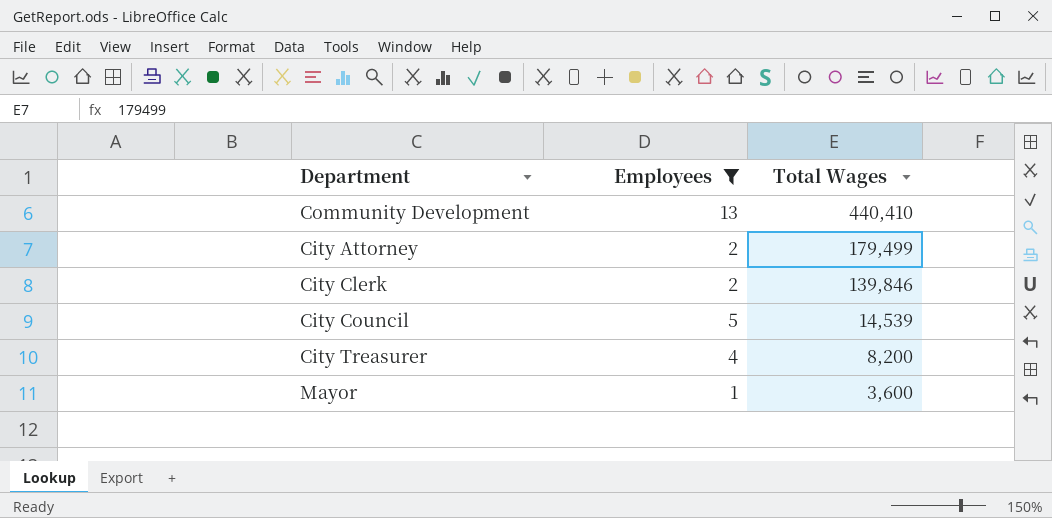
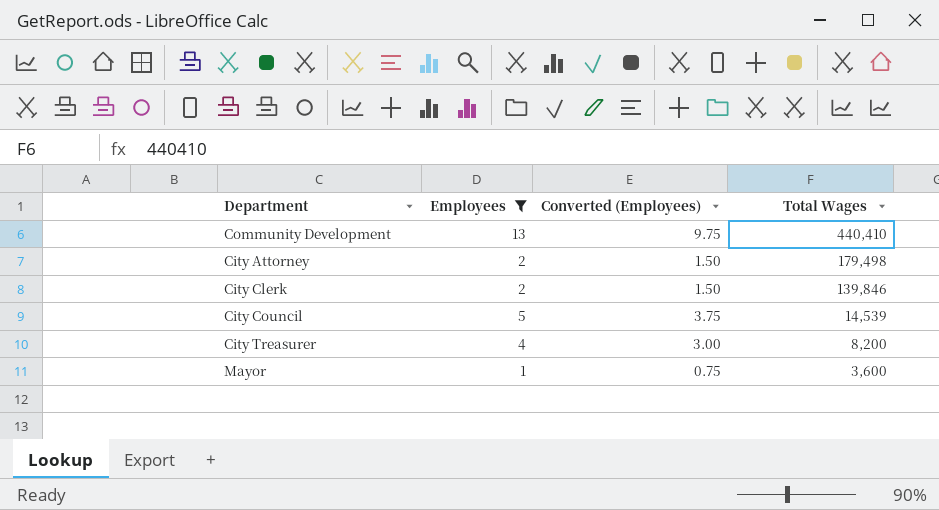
column Converted (Employees) | formula: none -> [Employees] * 0.75
City Attorney | Total Wages: 179,499 -> 179,498

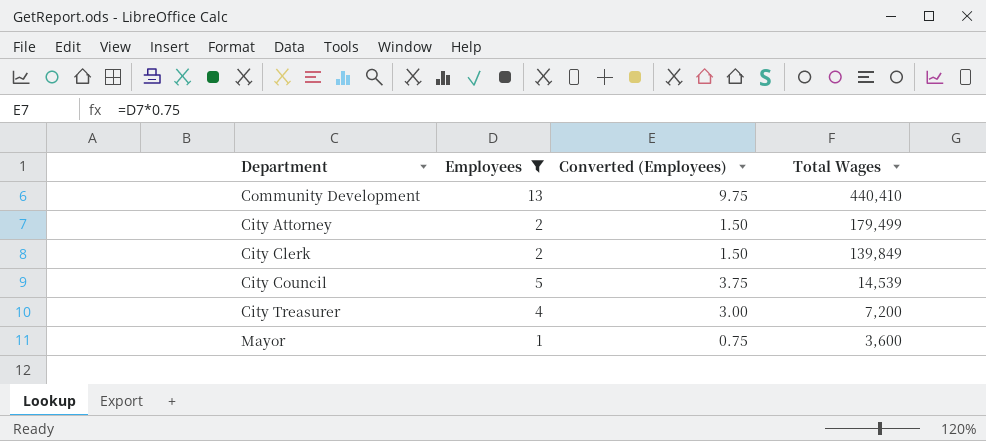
City Attorney | Total Wages: 179,498 -> 179,499
City Clerk | Total Wages: 139,846 -> 139,849
City Treasurer | Total Wages: 8,200 -> 7,200

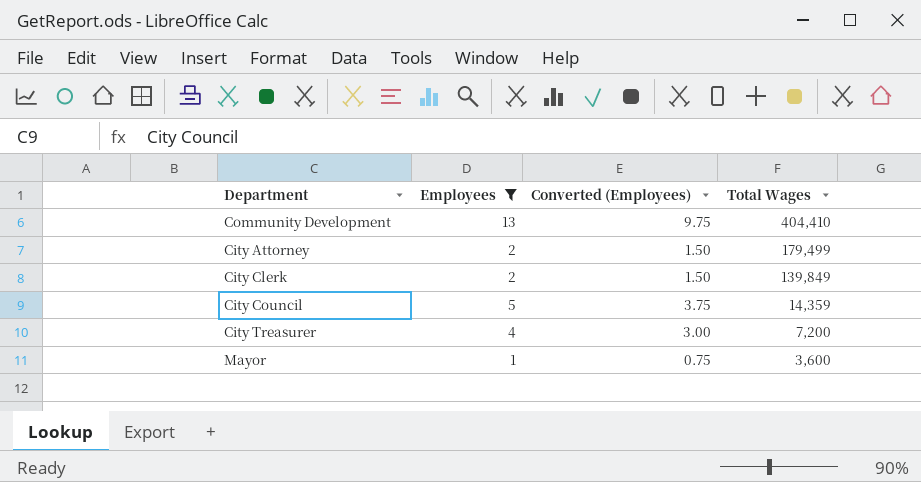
Community Development | Total Wages: 440,410 -> 404,410
City Council | Total Wages: 14,539 -> 14,359

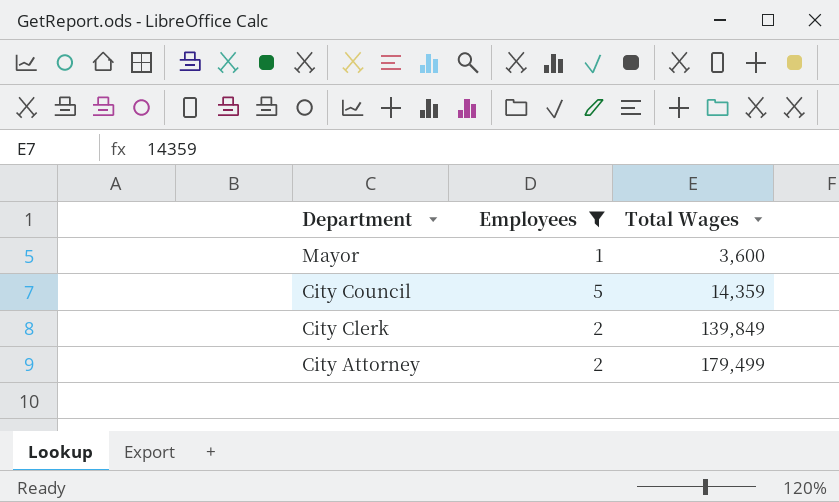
row order: Total Wages descending -> Department descending
column Converted (Employees) | formula: [Employees] * 0.75 -> none
row Community Development: 13 | 9.75 | 404,410 -> none
row City Treasurer: 4 | 3.00 | 7,200 -> none

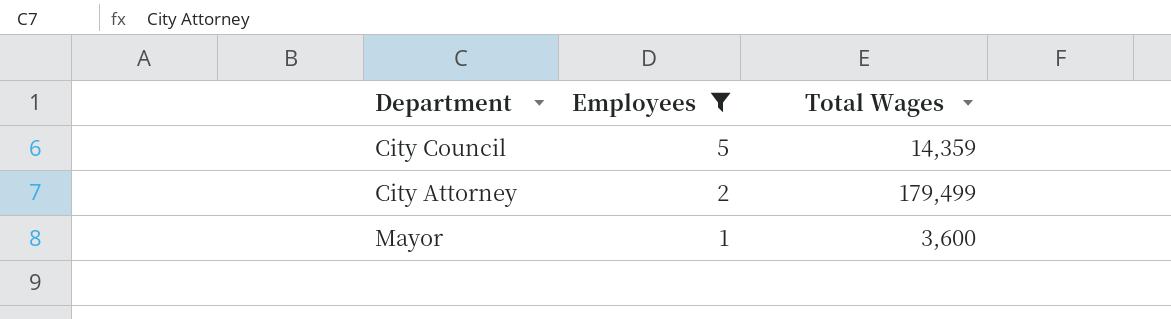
row order: Department descending -> Employees descending
row City Clerk: 2 | 139,849 -> none

